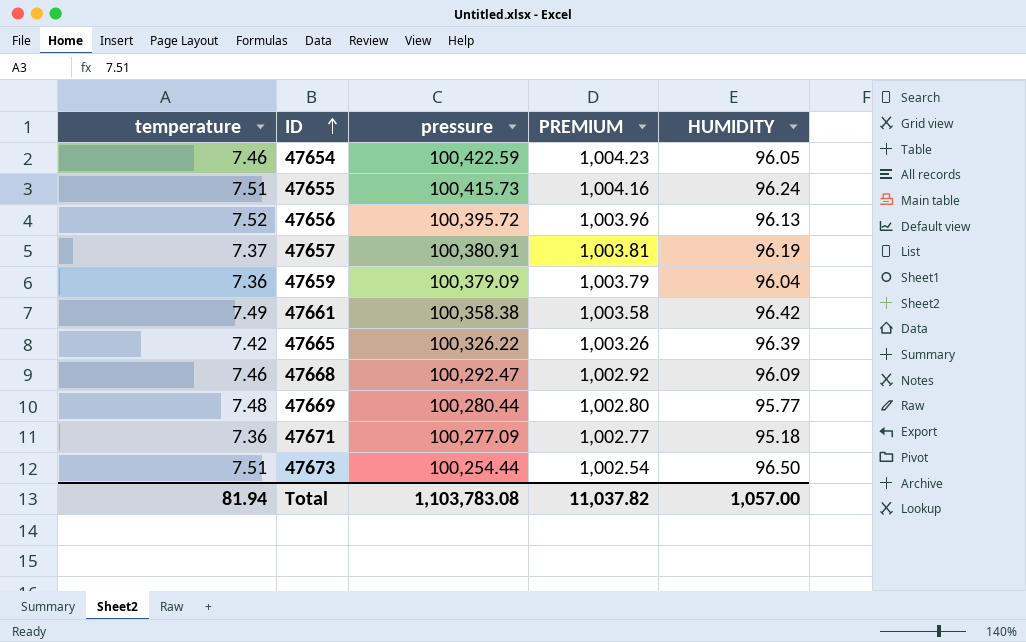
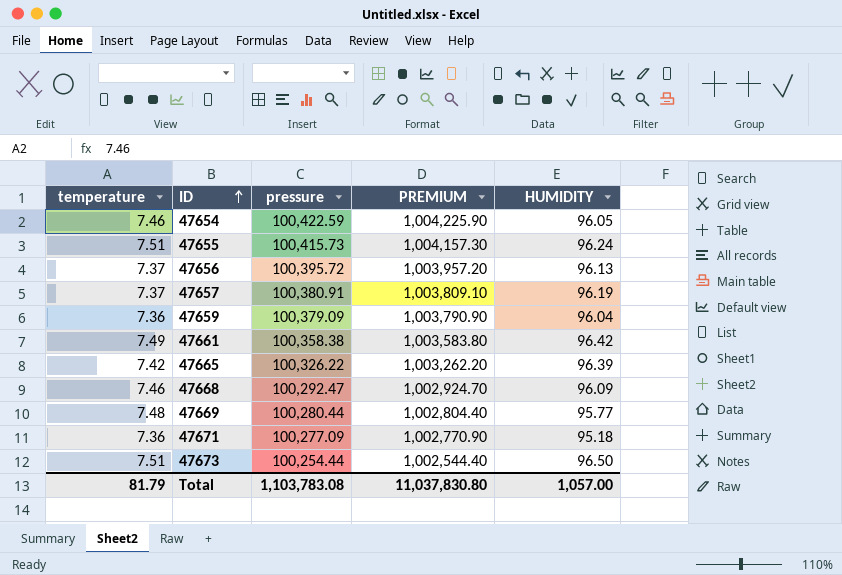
column PREMIUM | formula: [pressure] * 0.01 -> [pressure] * 10
47656 | temperature: 7.52 -> 7.37
Total | temperature: 81.94 -> 81.79
Total | PREMIUM: 11,037.82 -> 11,037,830.80

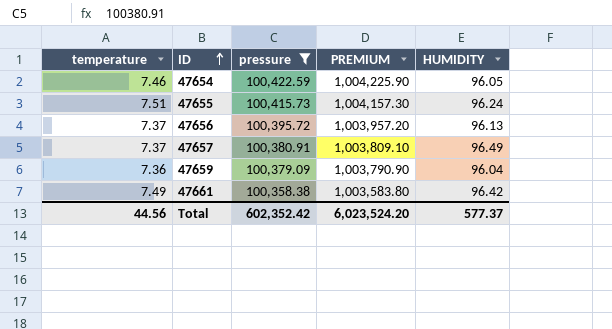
filter: none -> pressure >= 100,358.38
47657 | HUMIDITY: 96.19 -> 96.49
Total | temperature: 81.79 -> 44.56
Total | pressure: 1,103,783.08 -> 602,352.42
Total | PREMIUM: 11,037,830.80 -> 6,023,524.20
Total | HUMIDITY: 1,057.00 -> 577.37

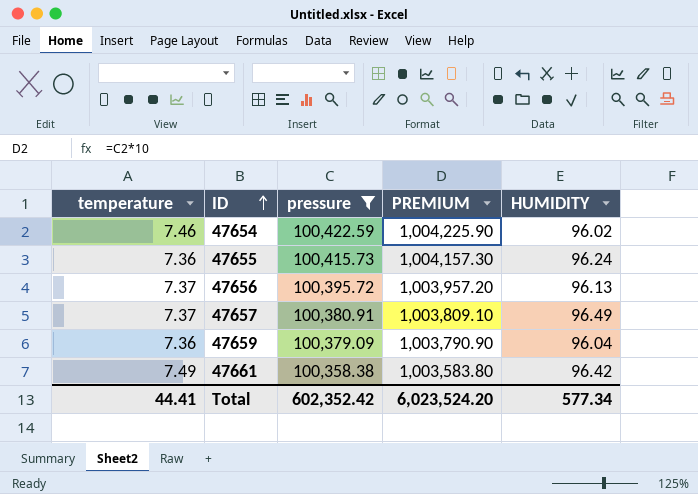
47654 | HUMIDITY: 96.05 -> 96.02
47655 | temperature: 7.51 -> 7.36
Total | temperature: 44.56 -> 44.41
Total | HUMIDITY: 577.37 -> 577.34

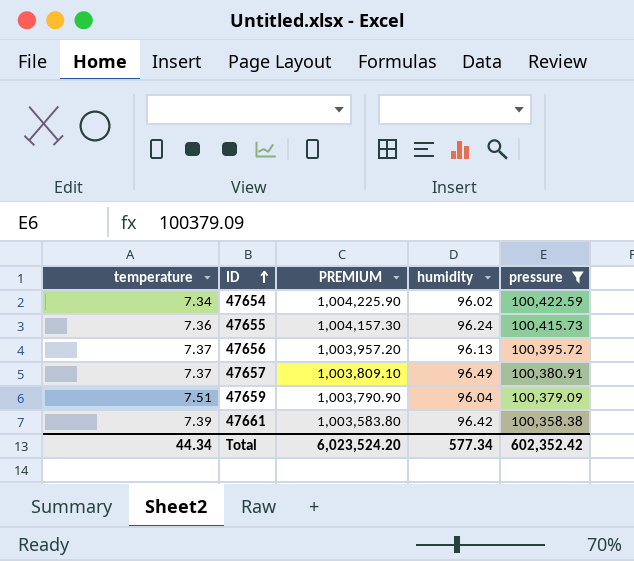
column name: HUMIDITY -> humidity
column pressure | position: 3 -> 5
47654 | temperature: 7.46 -> 7.34
47659 | temperature: 7.36 -> 7.51
47661 | temperature: 7.49 -> 7.39
Total | temperature: 44.41 -> 44.34

